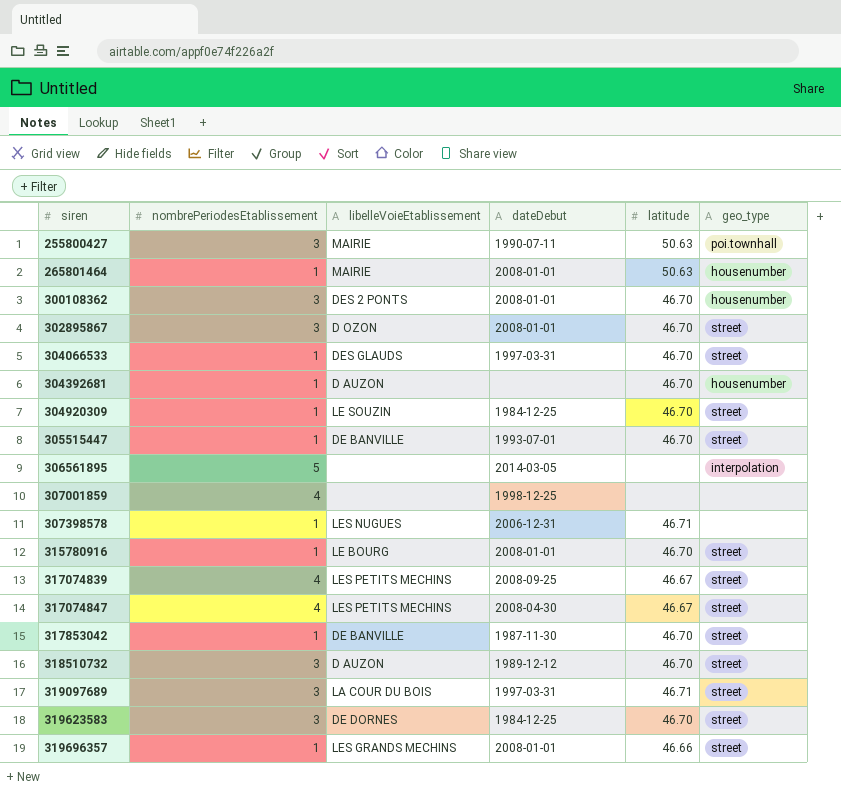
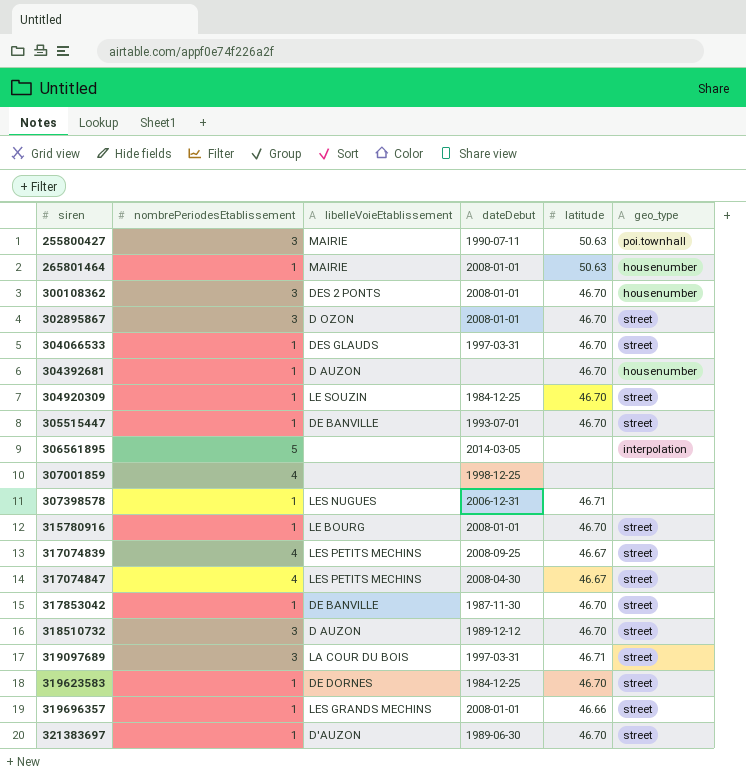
319623583 | nombrePeriodesEtablissement: 3 -> 1
row 321383697: none -> 1 | D'AUZON | 1989-06-30 | 46.70 | street

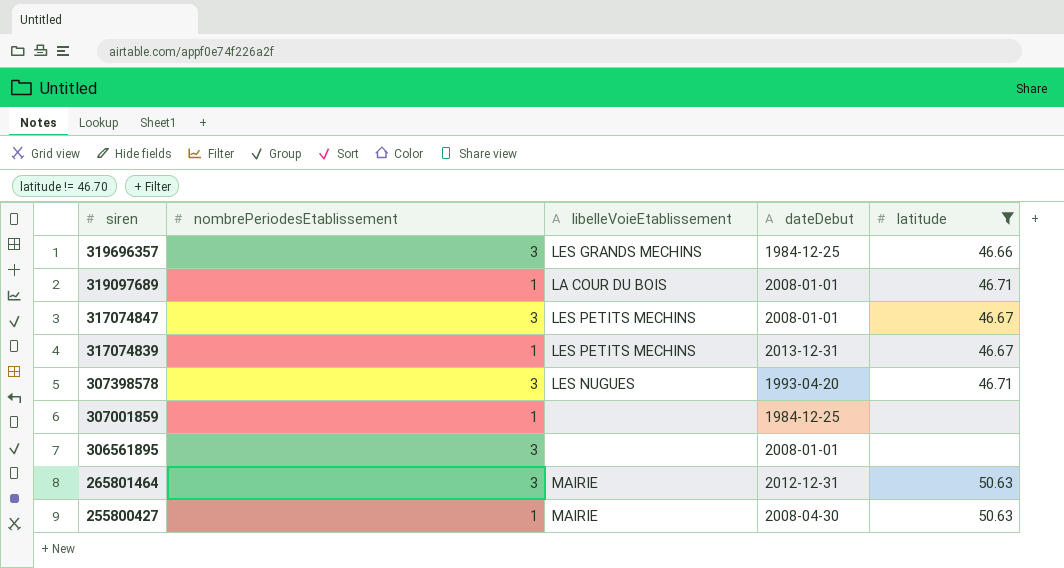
filter: none -> latitude != 46.70
row order: siren ascending -> siren descending
column geo_type | position: 6 -> none
319696357 | nombrePeriodesEtablissement: 1 -> 3
319696357 | dateDebut: 2008-01-01 -> 1984-12-25
319097689 | nombrePeriodesEtablissement: 3 -> 1
319097689 | dateDebut: 1997-03-31 -> 2008-01-01
317074847 | nombrePeriodesEtablissement: 4 -> 3
317074847 | dateDebut: 2008-04-30 -> 2008-01-01
317074839 | nombrePeriodesEtablissement: 4 -> 1
317074839 | dateDebut: 2008-09-25 -> 2013-12-31
307398578 | nombrePeriodesEtablissement: 1 -> 3
307398578 | dateDebut: 2006-12-31 -> 1993-04-20
307001859 | nombrePeriodesEtablissement: 4 -> 1
307001859 | dateDebut: 1998-12-25 -> 1984-12-25
306561895 | nombrePeriodesEtablissement: 5 -> 3
306561895 | dateDebut: 2014-03-05 -> 2008-01-01
265801464 | nombrePeriodesEtablissement: 1 -> 3
265801464 | dateDebut: 2008-01-01 -> 2012-12-31
255800427 | nombrePeriodesEtablissement: 3 -> 1
255800427 | dateDebut: 1990-07-11 -> 2008-04-30

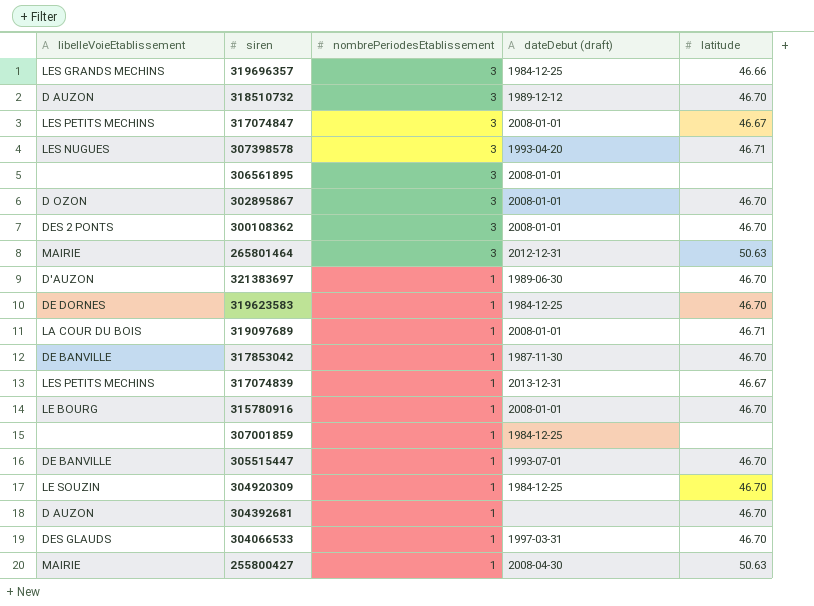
filter: latitude != 46.70 -> none
row order: siren descending -> nombrePeriodesEtablissement descending
column libelleVoieEtablissement | position: 3 -> 1
column name: dateDebut -> dateDebut (draft)

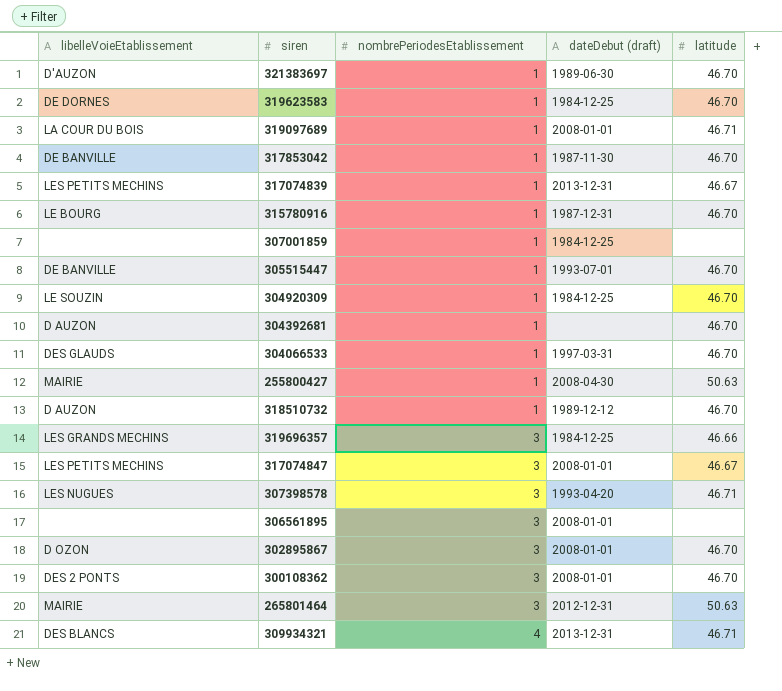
row order: nombrePeriodesEtablissement descending -> nombrePeriodesEtablissement ascending
315780916 | dateDebut (draft): 2008-01-01 -> 1987-12-31
318510732 | nombrePeriodesEtablissement: 3 -> 1
row 309934321: none -> DES BLANCS | 4 | 2013-12-31 | 46.71

